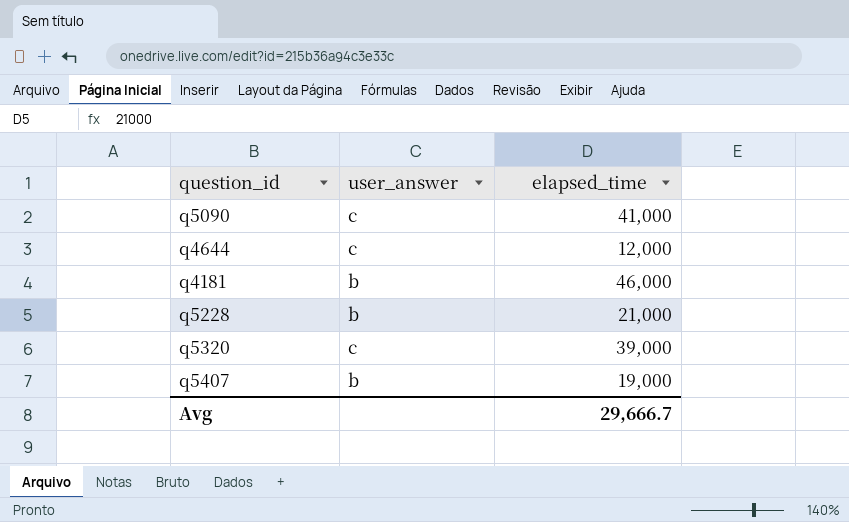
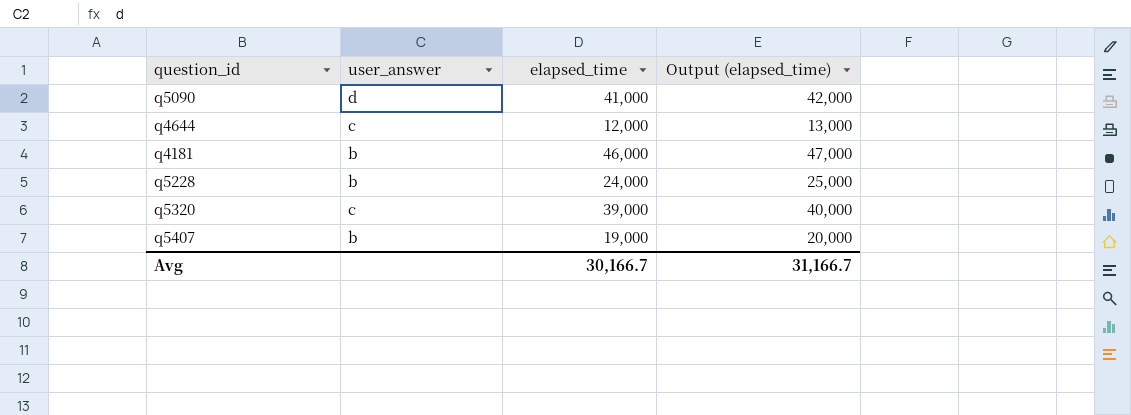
column Output (elapsed_time) | formula: none -> [elapsed_time] + 1000
q5090 | user_answer: c -> d
q5228 | elapsed_time: 21,000 -> 24,000
Avg | elapsed_time: 29,666.7 -> 30,166.7

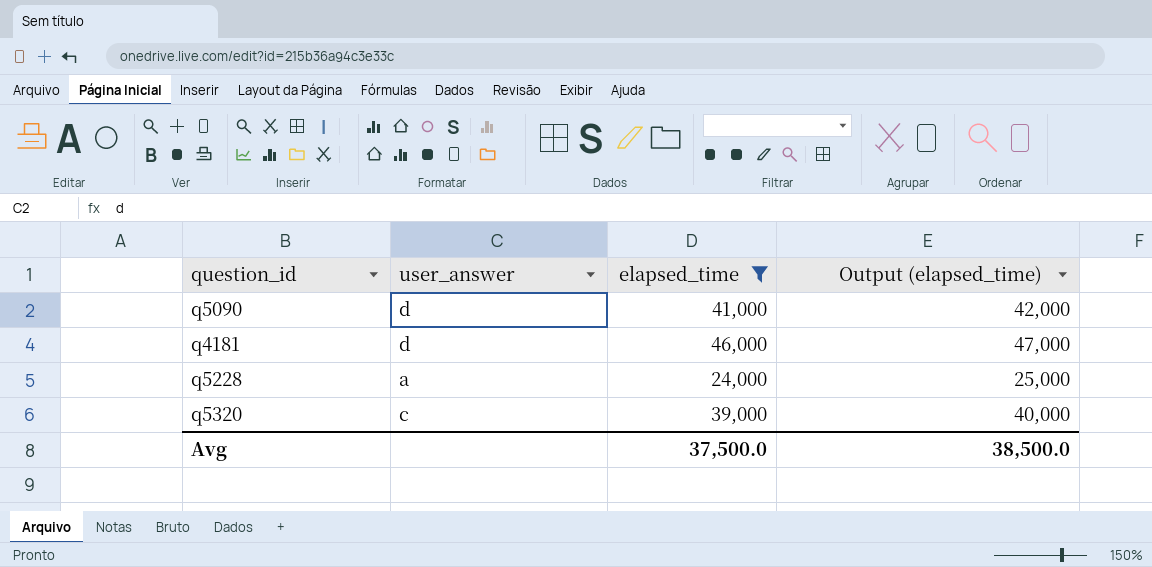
filter: none -> elapsed_time >= 24,000
q4181 | user_answer: b -> d
q5228 | user_answer: b -> a
Avg | elapsed_time: 30,166.7 -> 37,500.0
Avg | Output (elapsed_time): 31,166.7 -> 38,500.0

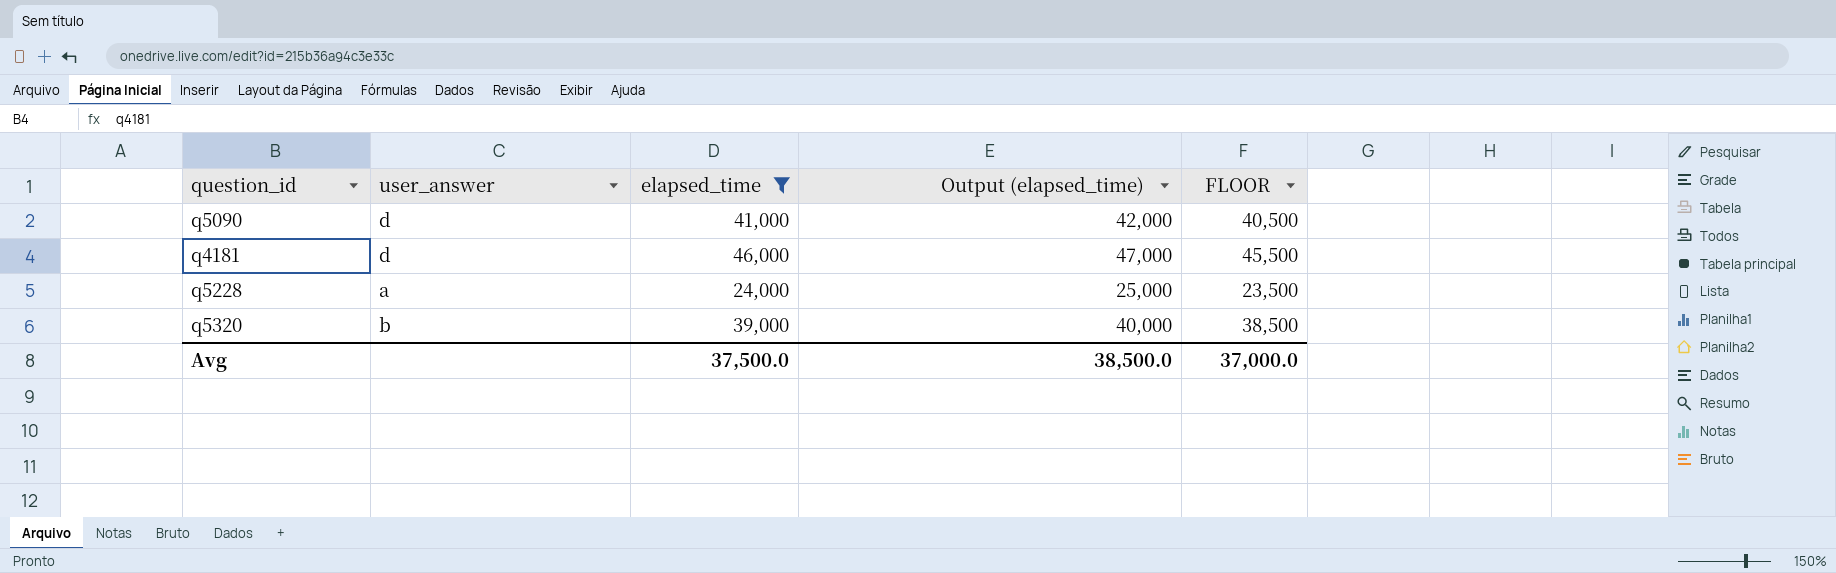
column FLOOR | formula: none -> [elapsed_time] - 500
q5320 | user_answer: c -> b

